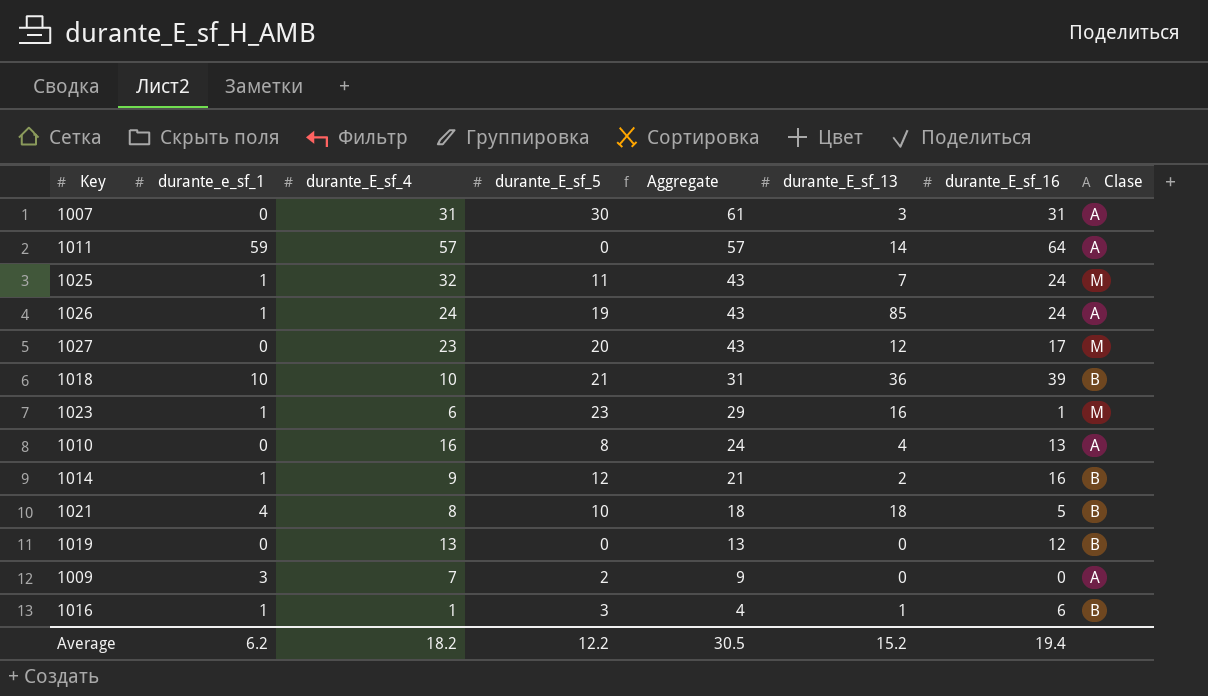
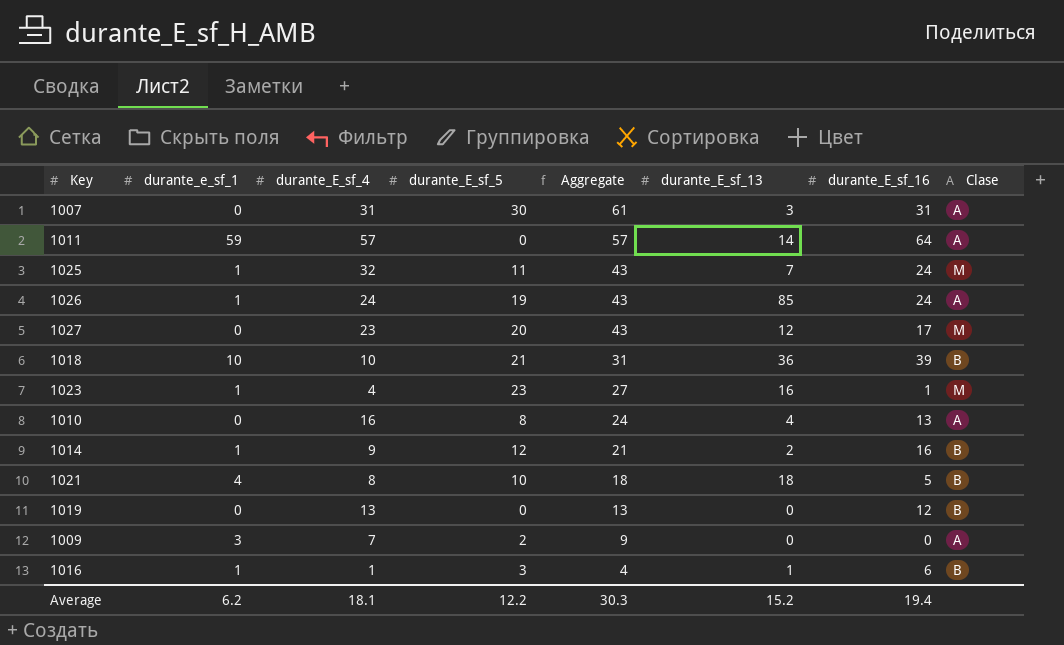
1023 | durante_E_sf_4: 6 -> 4
1023 | Aggregate: 29 -> 27
Average | durante_E_sf_4: 18.2 -> 18.1
Average | Aggregate: 30.5 -> 30.3

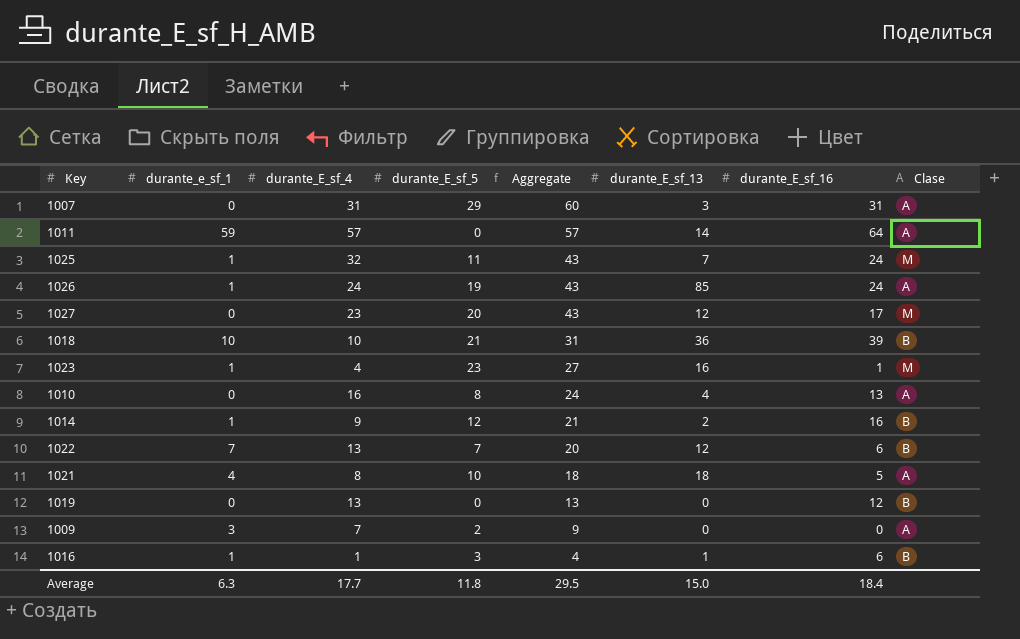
1007 | durante_E_sf_5: 30 -> 29
1007 | Aggregate: 61 -> 60
row 1022: none -> 7 | 13 | 7 | 20 | 12 | 6 | B
1021 | Clase: B -> A
Average | durante_e_sf_1: 6.2 -> 6.3
Average | durante_E_sf_4: 18.1 -> 17.7
Average | durante_E_sf_5: 12.2 -> 11.8
Average | Aggregate: 30.3 -> 29.5
Average | durante_E_sf_13: 15.2 -> 15.0
Average | durante_E_sf_16: 19.4 -> 18.4

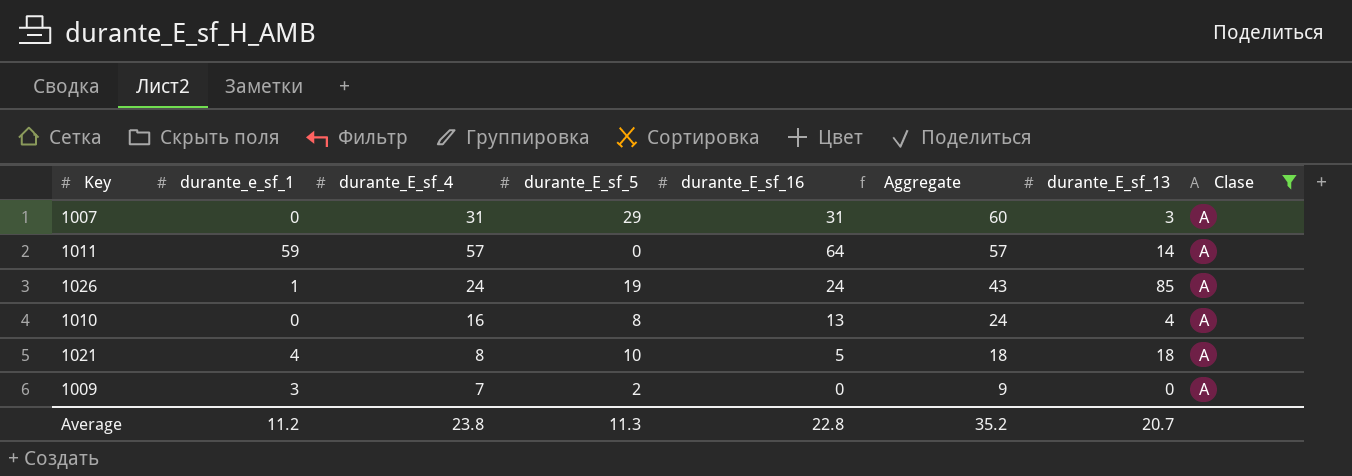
filter: none -> Clase = A
column durante_E_sf_16 | position: 7 -> 5
Average | durante_e_sf_1: 6.3 -> 11.2
Average | durante_E_sf_4: 17.7 -> 23.8
Average | durante_E_sf_5: 11.8 -> 11.3
Average | durante_E_sf_16: 18.4 -> 22.8
Average | Aggregate: 29.5 -> 35.2
Average | durante_E_sf_13: 15.0 -> 20.7

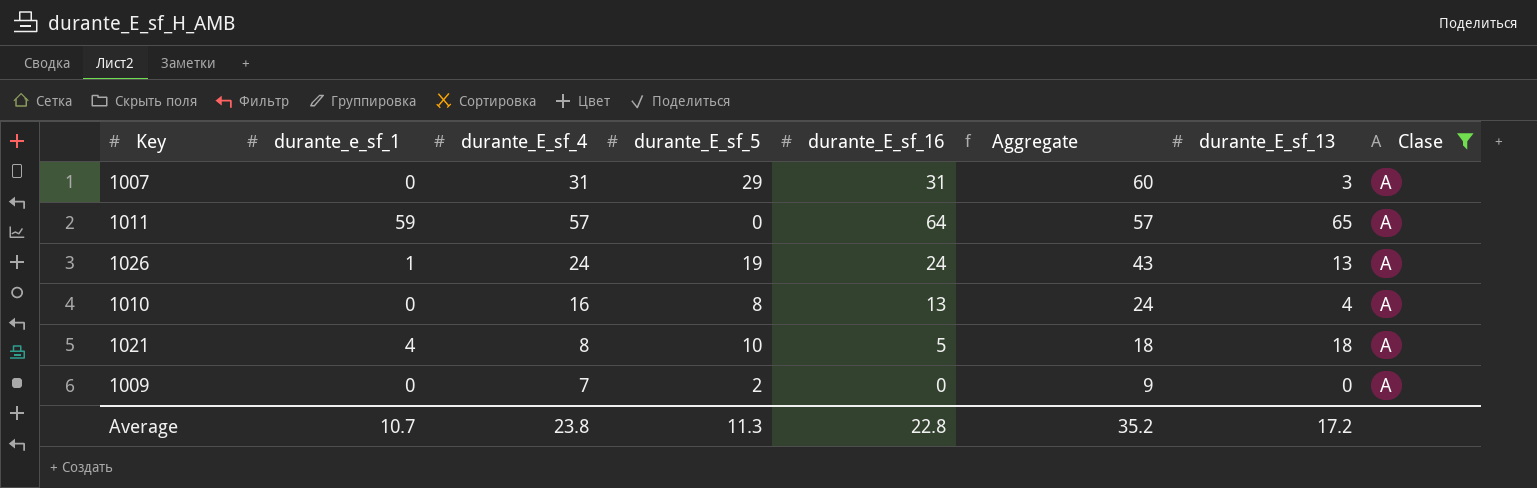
1011 | durante_E_sf_13: 14 -> 65
1026 | durante_E_sf_13: 85 -> 13
1009 | durante_e_sf_1: 3 -> 0
Average | durante_e_sf_1: 11.2 -> 10.7
Average | durante_E_sf_13: 20.7 -> 17.2

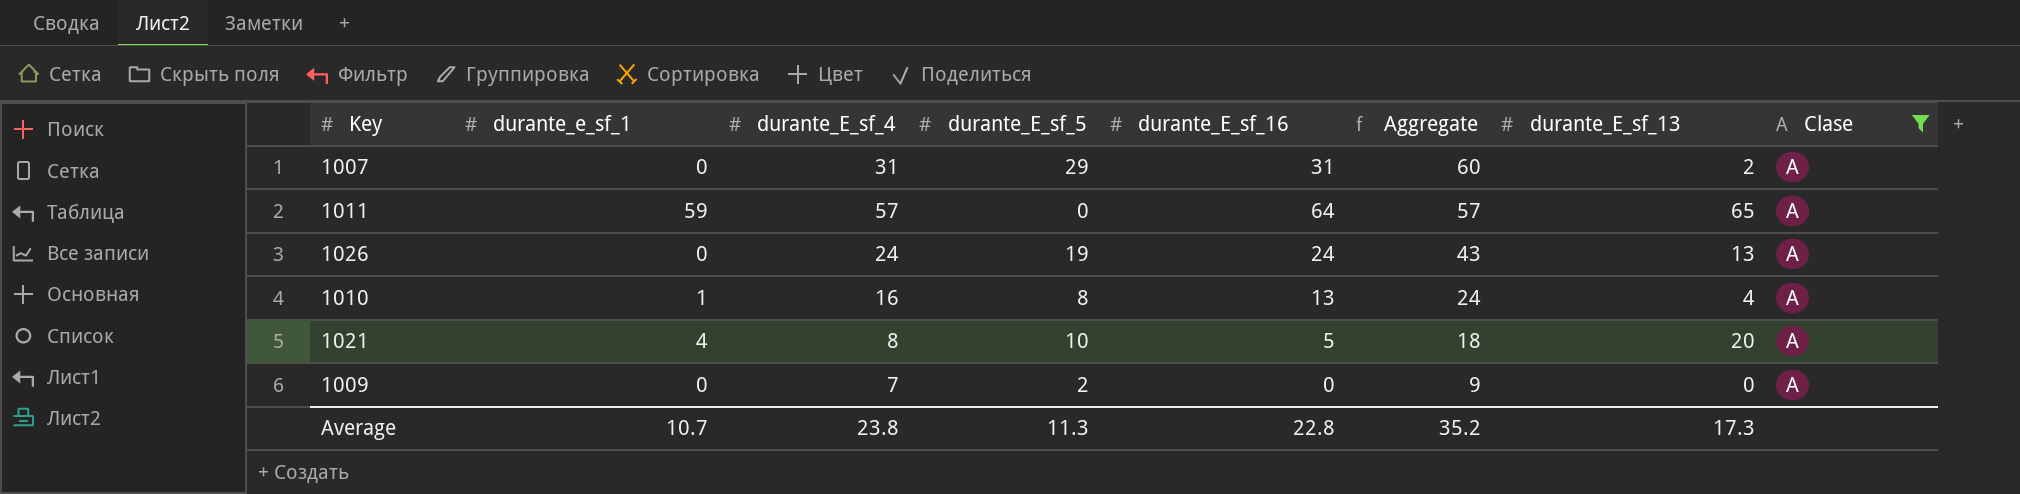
1007 | durante_E_sf_13: 3 -> 2
1026 | durante_e_sf_1: 1 -> 0
1010 | durante_e_sf_1: 0 -> 1
1021 | durante_E_sf_13: 18 -> 20
Average | durante_E_sf_13: 17.2 -> 17.3

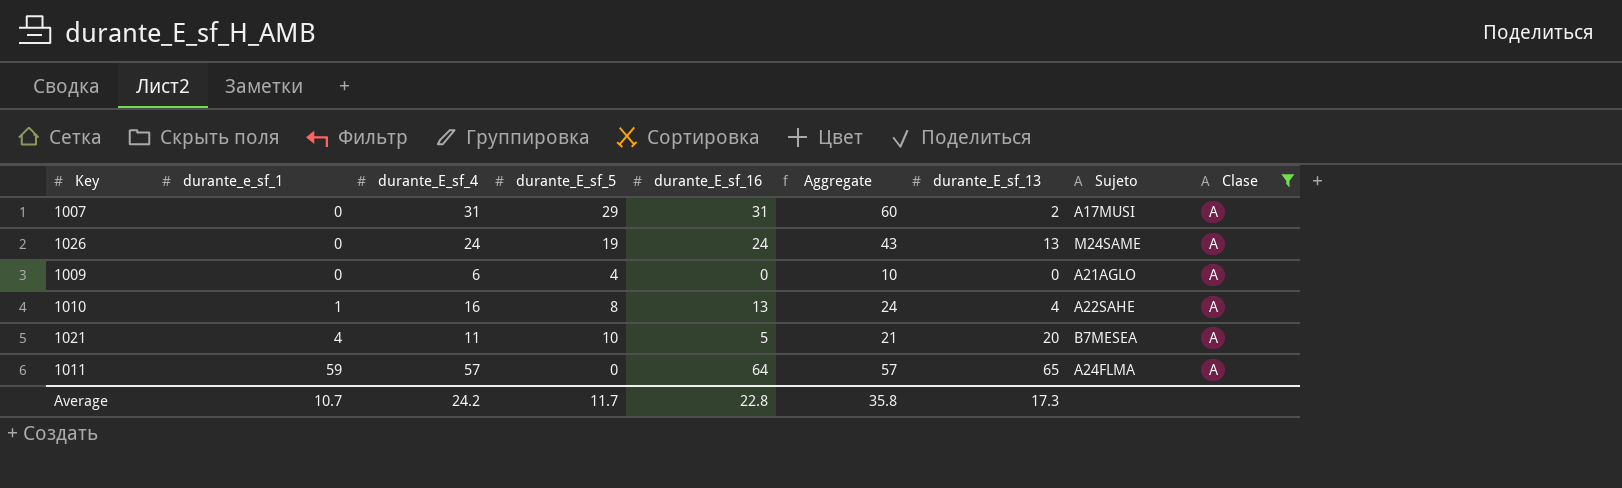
row order: Aggregate descending -> durante_e_sf_1 ascending
column Sujeto | position: none -> 8
1009 | durante_E_sf_4: 7 -> 6
1009 | durante_E_sf_5: 2 -> 4
1009 | Aggregate: 9 -> 10
1021 | durante_E_sf_4: 8 -> 11
1021 | Aggregate: 18 -> 21
Average | durante_E_sf_4: 23.8 -> 24.2
Average | durante_E_sf_5: 11.3 -> 11.7
Average | Aggregate: 35.2 -> 35.8

